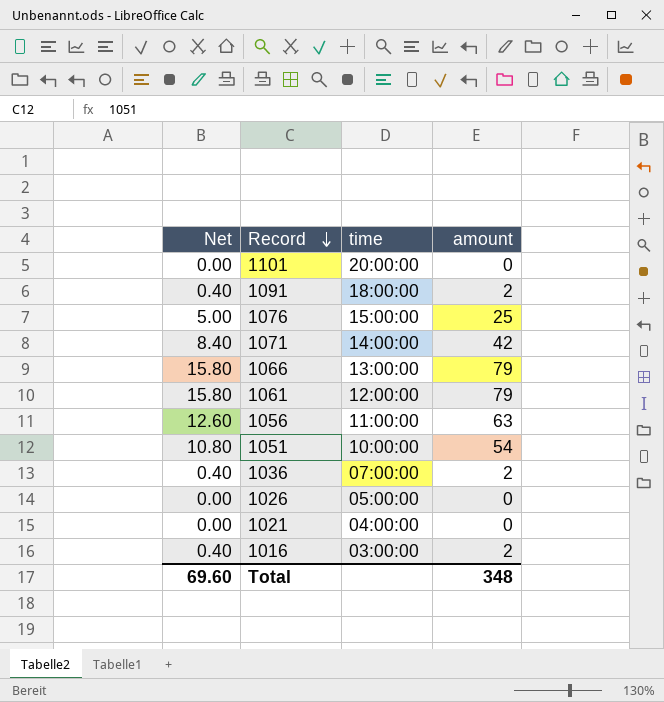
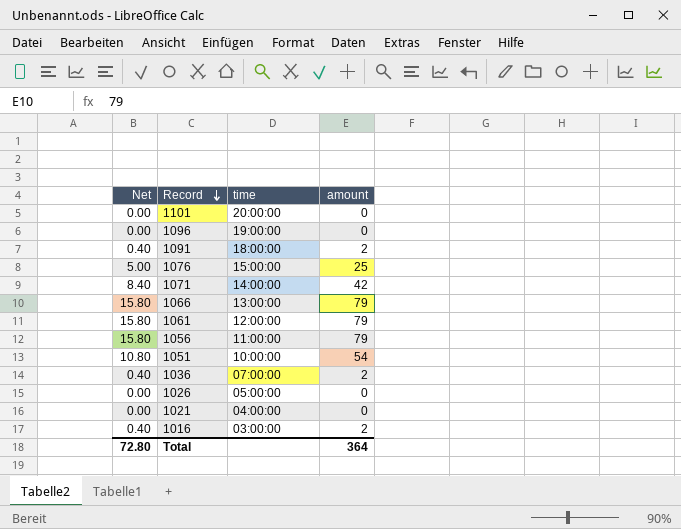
row 1096: none -> 0.00 | 19:00:00 | 0
1056 | Net: 12.60 -> 15.80
1056 | amount: 63 -> 79
Total | Net: 69.60 -> 72.80
Total | amount: 348 -> 364

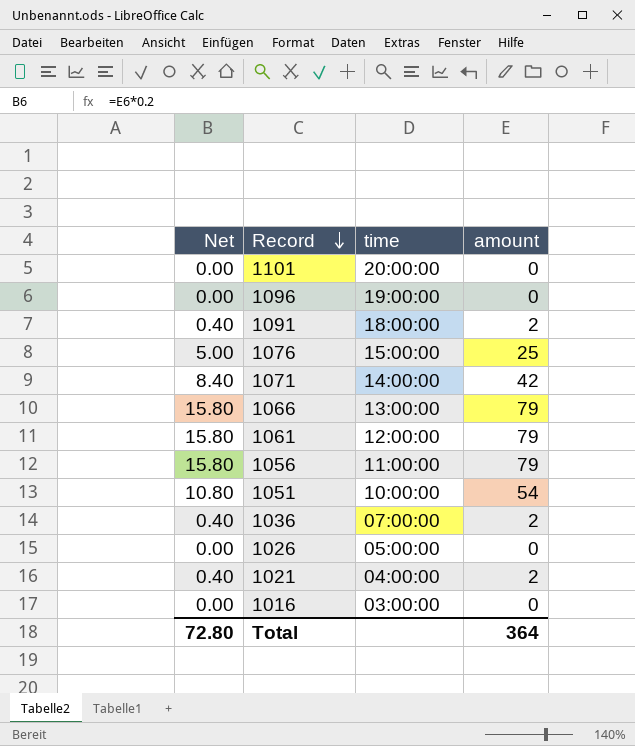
1021 | Net: 0.00 -> 0.40
1021 | amount: 0 -> 2
1016 | Net: 0.40 -> 0.00
1016 | amount: 2 -> 0

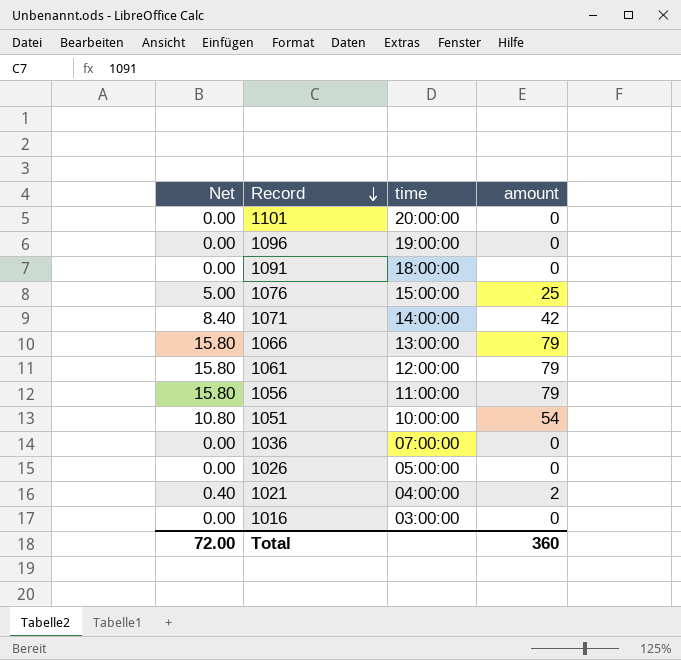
1091 | Net: 0.40 -> 0.00
1091 | amount: 2 -> 0
1036 | Net: 0.40 -> 0.00
1036 | amount: 2 -> 0
Total | Net: 72.80 -> 72.00
Total | amount: 364 -> 360

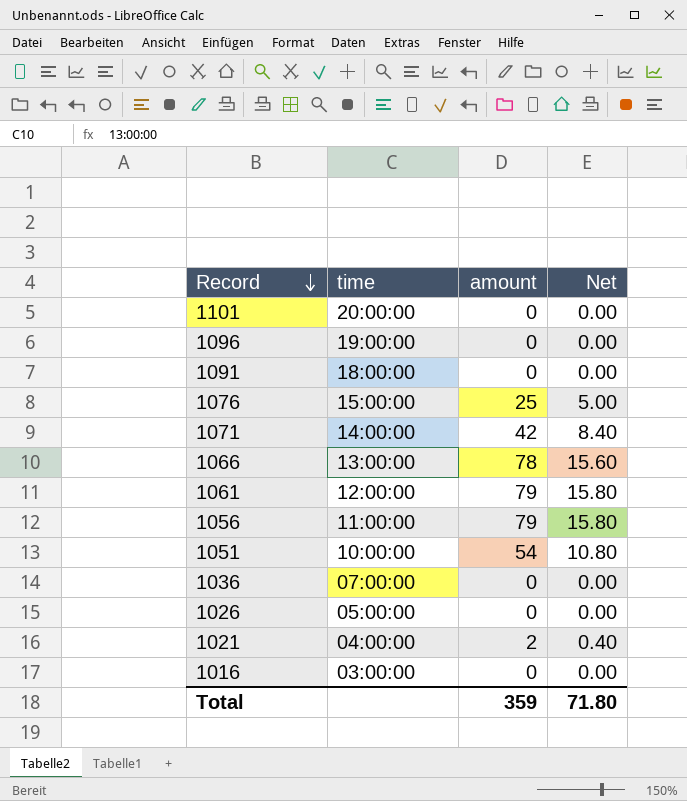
column Net | position: 1 -> 4
1066 | amount: 79 -> 78
1066 | Net: 15.80 -> 15.60
Total | amount: 360 -> 359
Total | Net: 72.00 -> 71.80

